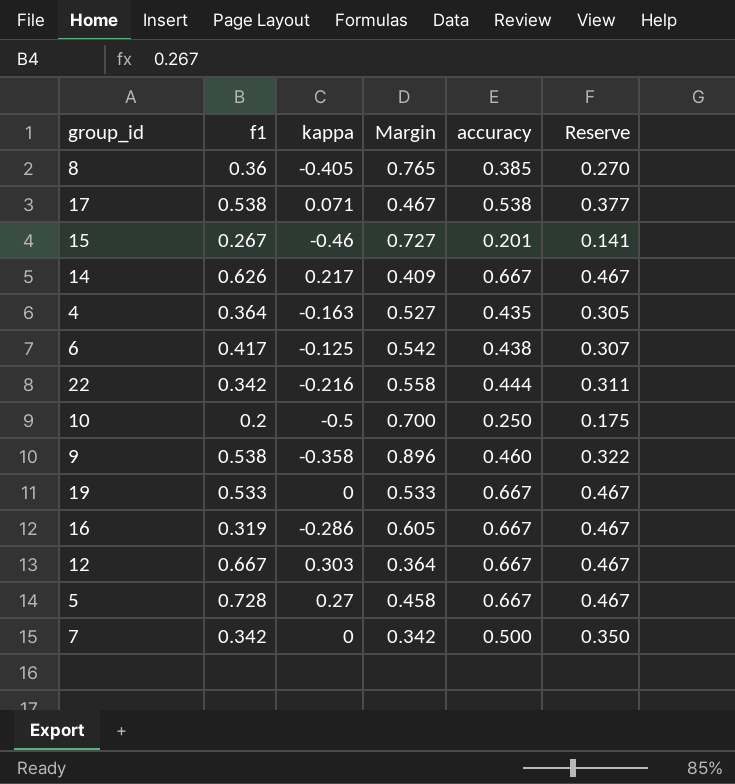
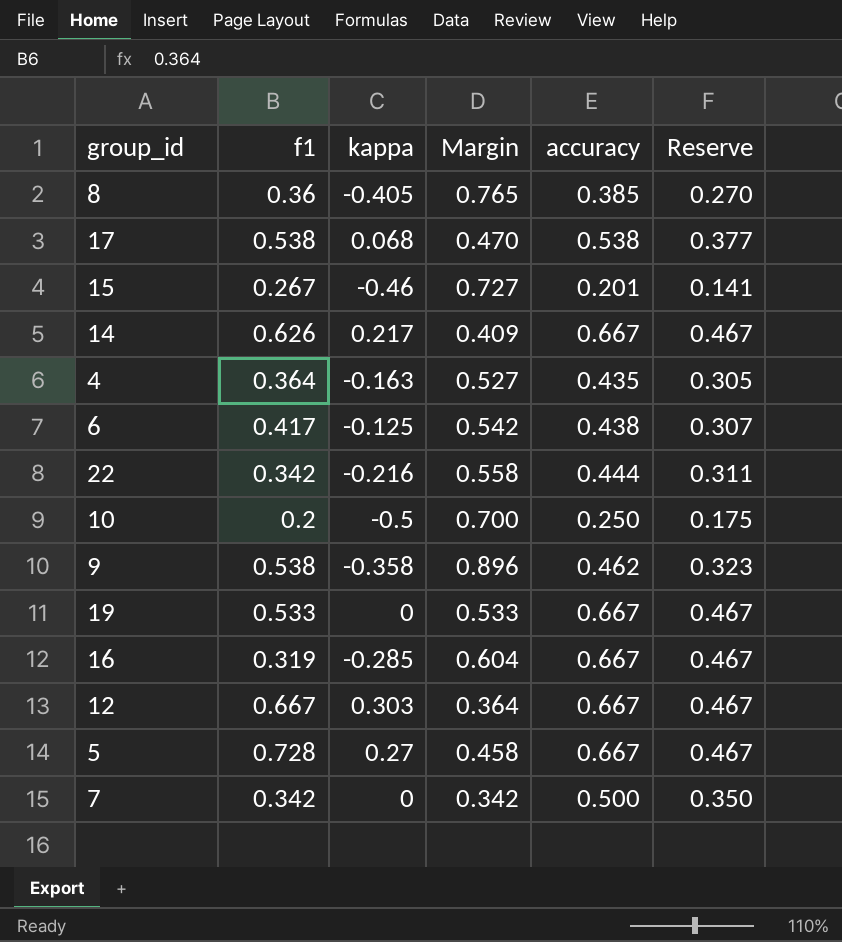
17 | kappa: 0.071 -> 0.068
17 | Margin: 0.467 -> 0.470
9 | accuracy: 0.460 -> 0.462
9 | Reserve: 0.322 -> 0.323
16 | kappa: -0.286 -> -0.285
16 | Margin: 0.605 -> 0.604

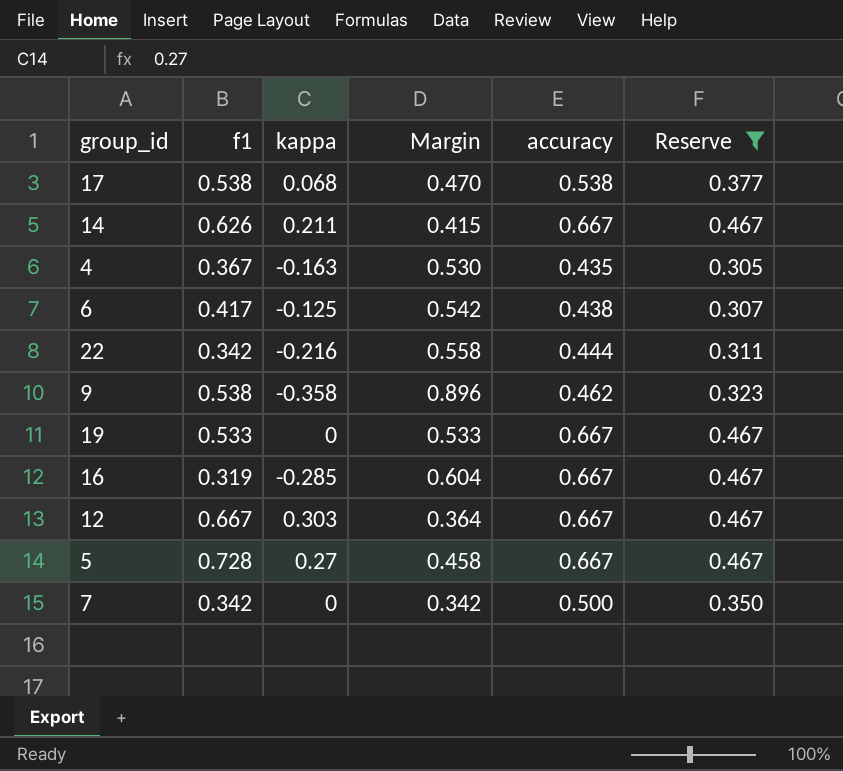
filter: none -> Reserve >= 0.305
14 | kappa: 0.217 -> 0.211
14 | Margin: 0.409 -> 0.415
4 | f1: 0.364 -> 0.367
4 | Margin: 0.527 -> 0.530

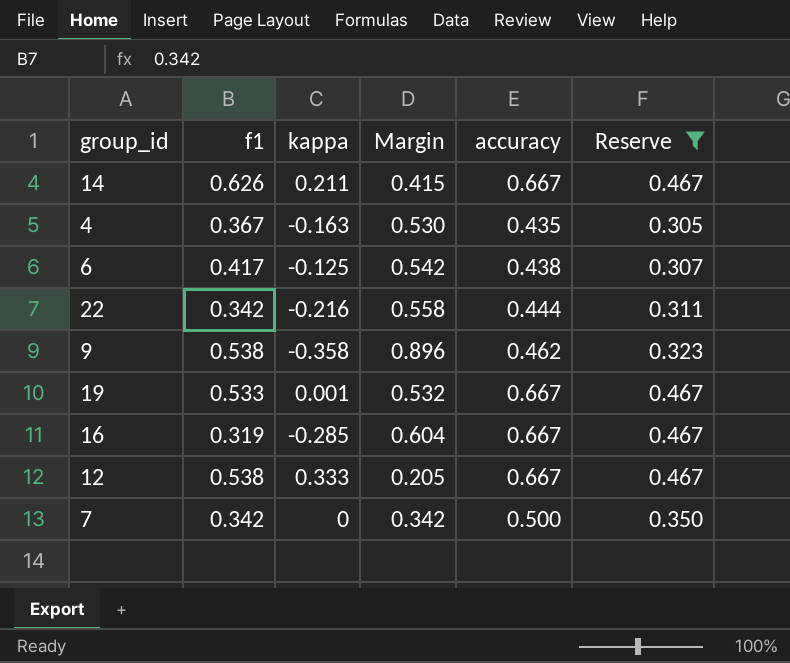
row 17: 0.538 | 0.068 | 0.470 | 0.538 | 0.377 -> none
row 5: 0.728 | 0.27 | 0.458 | 0.667 | 0.467 -> none
19 | kappa: 0 -> 0.001
19 | Margin: 0.533 -> 0.532
12 | f1: 0.667 -> 0.538
12 | kappa: 0.303 -> 0.333
12 | Margin: 0.364 -> 0.205

